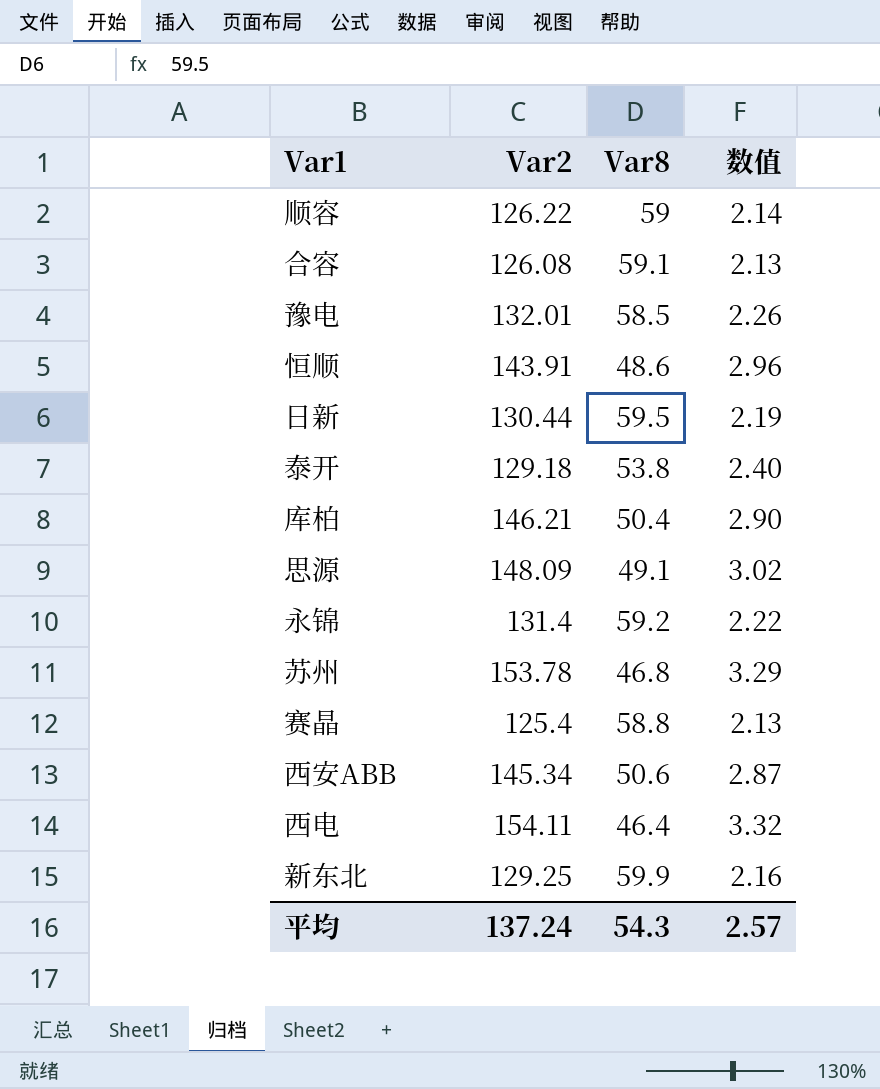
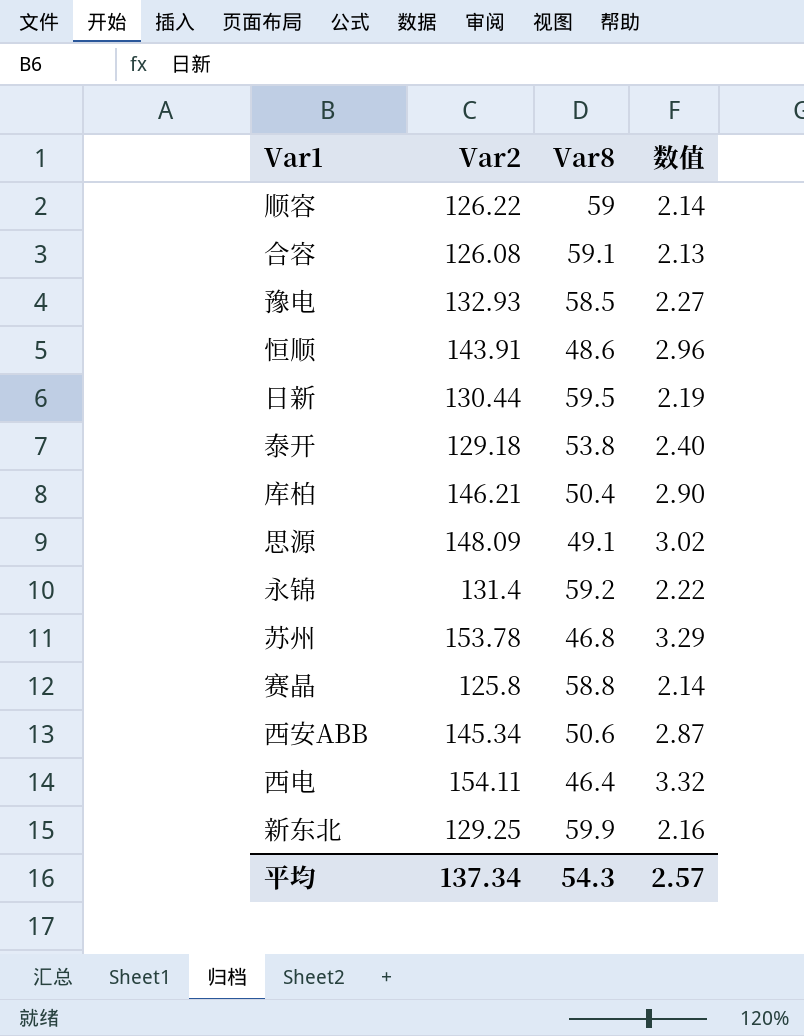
豫电 | Var2: 132.01 -> 132.93
豫电 | 数值: 2.26 -> 2.27
赛晶 | Var2: 125.4 -> 125.8
赛晶 | 数值: 2.13 -> 2.14
平均 | Var2: 137.24 -> 137.34

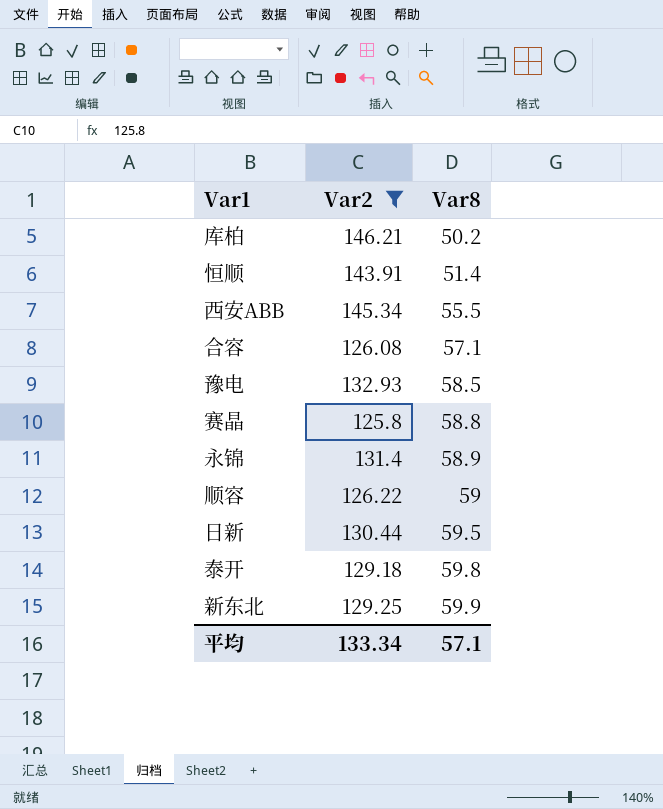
filter: none -> Var2 <= 146.21
row order: none -> Var8 ascending
column 数值 | formula: [Var2] / [Var8] -> none
库柏 | Var8: 50.4 -> 50.2
恒顺 | Var8: 48.6 -> 51.4
西安ABB | Var8: 50.6 -> 55.5
合容 | Var8: 59.1 -> 57.1
永锦 | Var8: 59.2 -> 58.9
泰开 | Var8: 53.8 -> 59.8
平均 | Var2: 137.34 -> 133.34
平均 | Var8: 54.3 -> 57.1

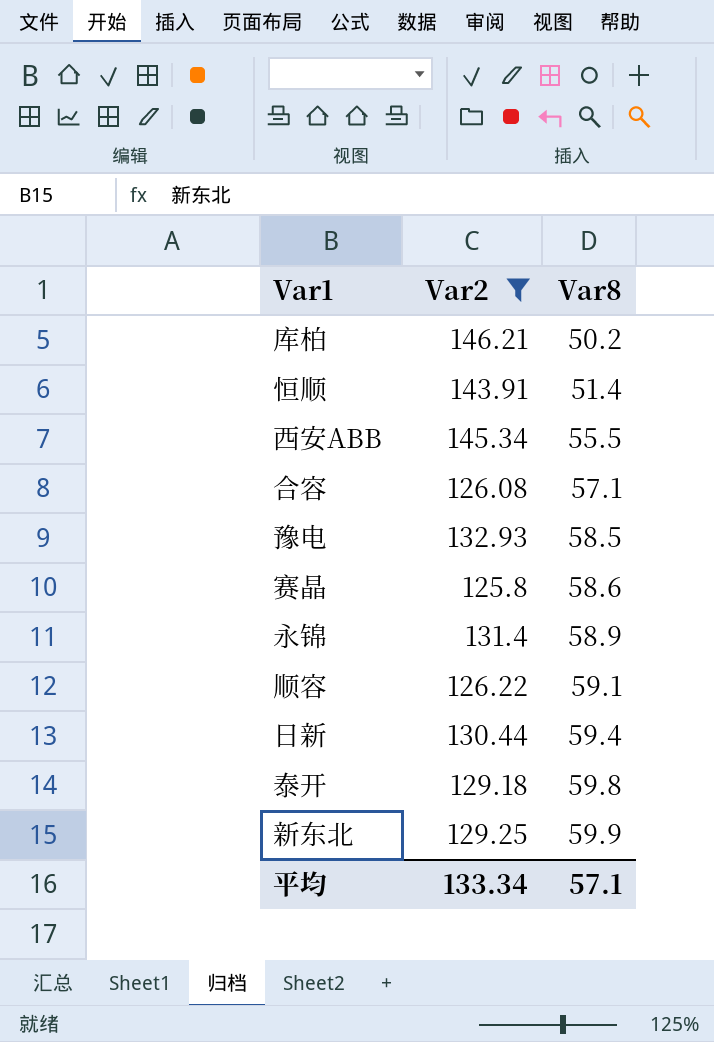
赛晶 | Var8: 58.8 -> 58.6
顺容 | Var8: 59 -> 59.1
日新 | Var8: 59.5 -> 59.4

